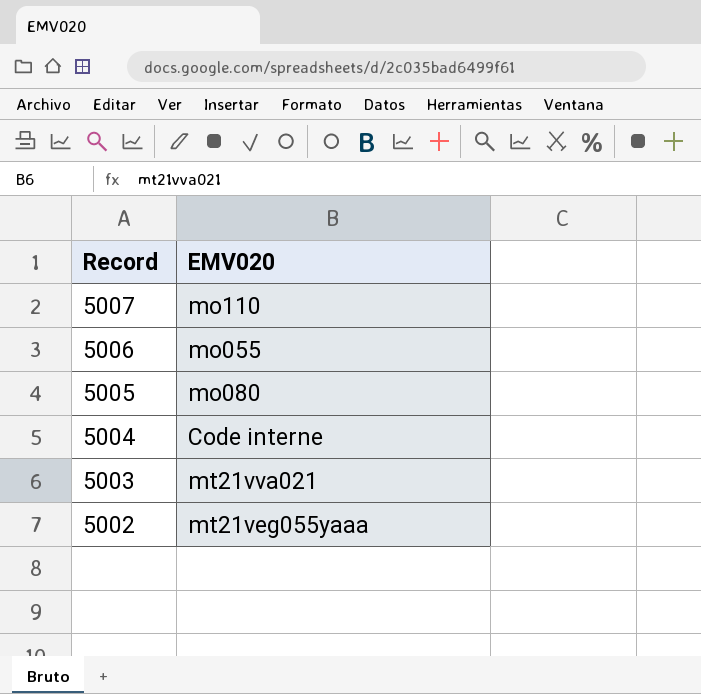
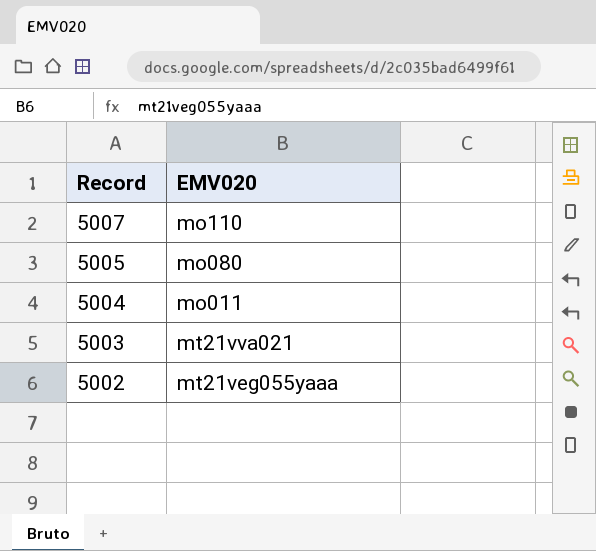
row 5006: mo055 -> none
5004 | EMV020: Code interne -> mo011

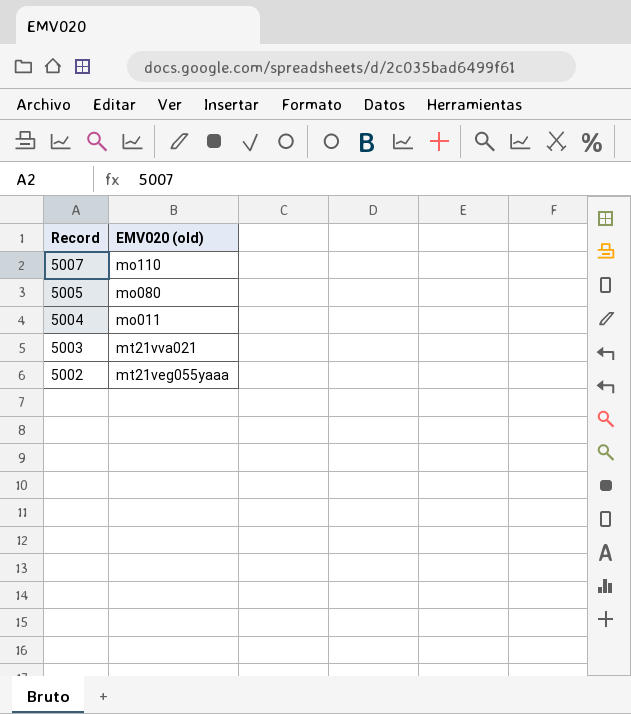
column name: EMV020 -> EMV020 (old)

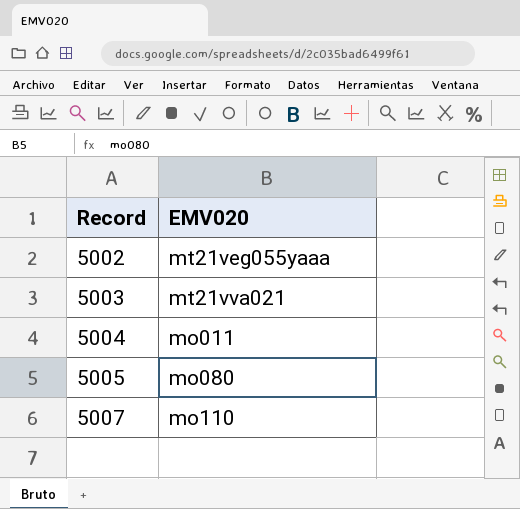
row order: Record descending -> Record ascending
column name: EMV020 (old) -> EMV020

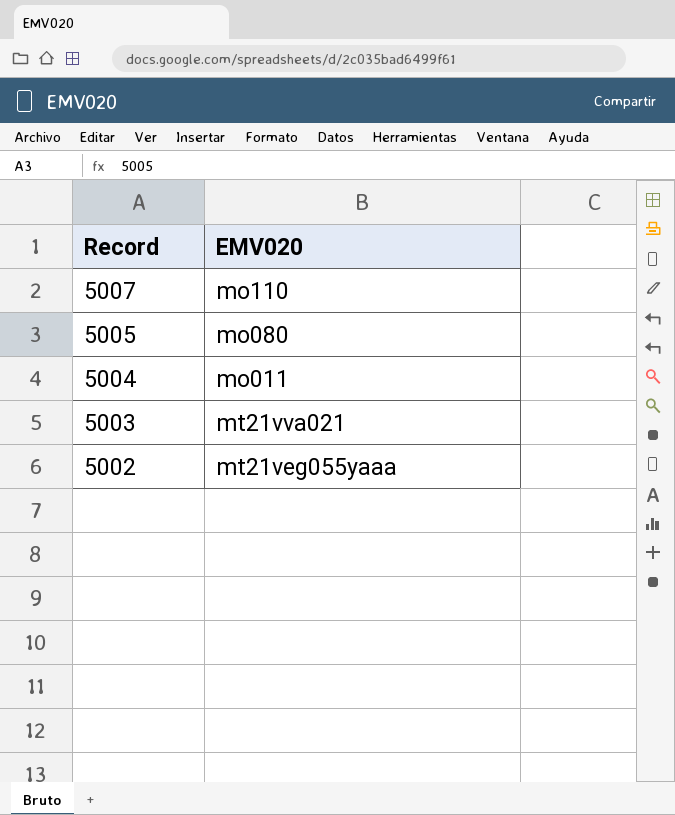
row order: Record ascending -> Record descending

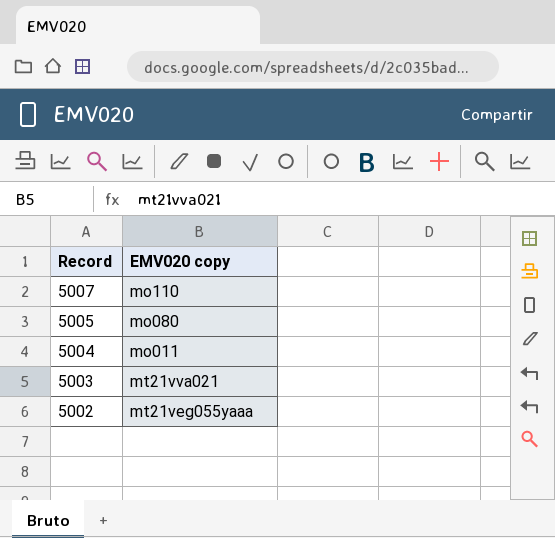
column name: EMV020 -> EMV020 copy

